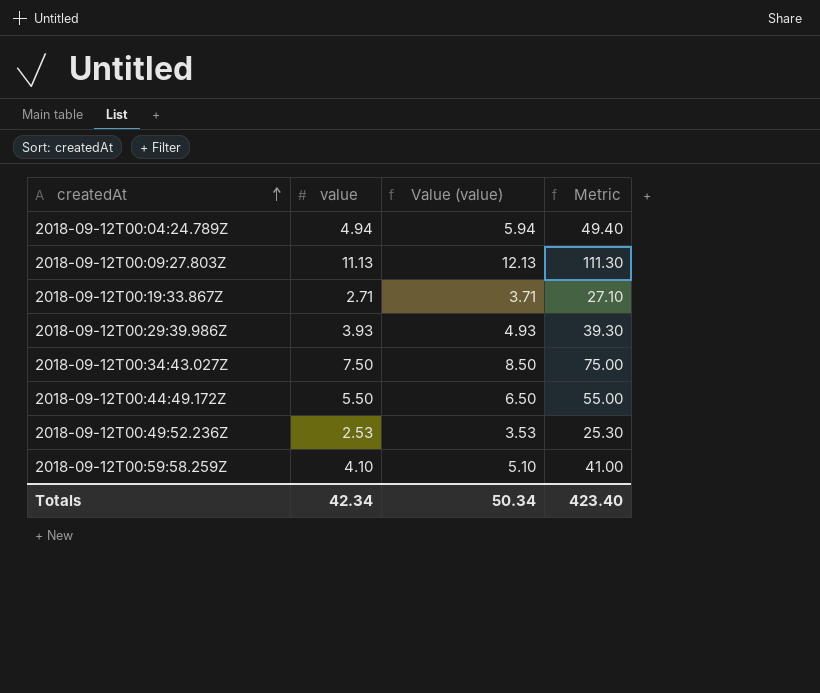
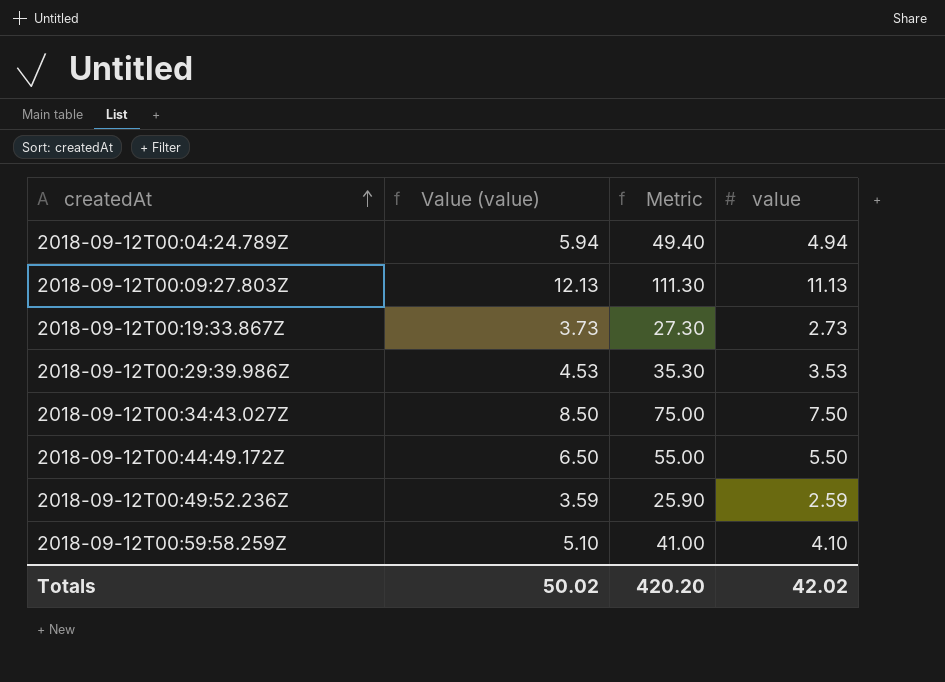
column value | position: 2 -> 4
2018-09-12T00:19:33.867Z | Value (value): 3.71 -> 3.73
2018-09-12T00:19:33.867Z | Metric: 27.10 -> 27.30
2018-09-12T00:19:33.867Z | value: 2.71 -> 2.73
2018-09-12T00:29:39.986Z | Value (value): 4.93 -> 4.53
2018-09-12T00:29:39.986Z | Metric: 39.30 -> 35.30
2018-09-12T00:29:39.986Z | value: 3.93 -> 3.53
2018-09-12T00:49:52.236Z | Value (value): 3.53 -> 3.59
2018-09-12T00:49:52.236Z | Metric: 25.30 -> 25.90
2018-09-12T00:49:52.236Z | value: 2.53 -> 2.59
Totals | Value (value): 50.34 -> 50.02
Totals | Metric: 423.40 -> 420.20
Totals | value: 42.34 -> 42.02

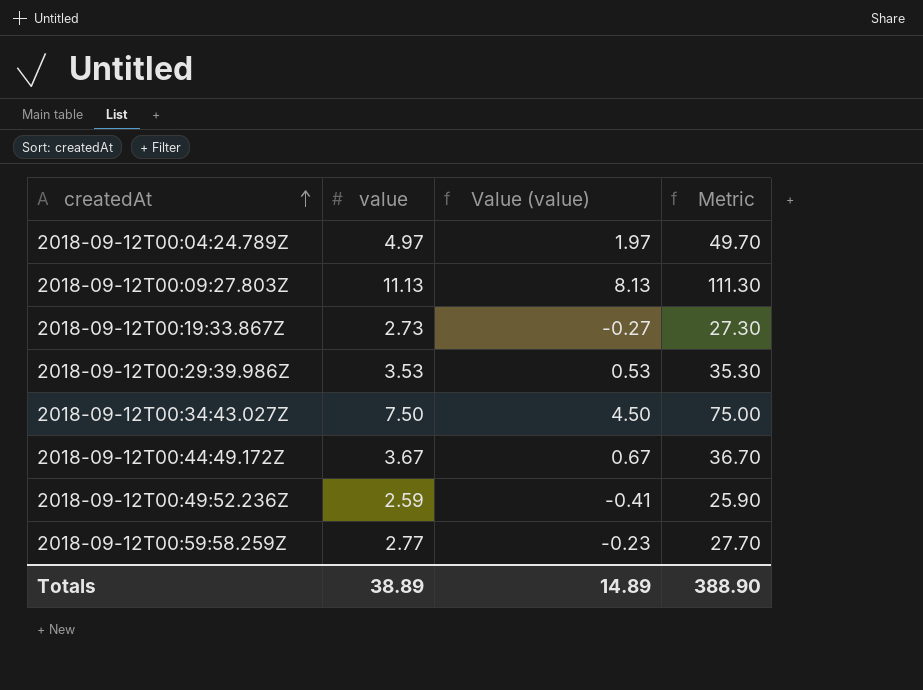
column value | position: 4 -> 2
column Value (value) | formula: [value] + 1 -> [value] - 3
2018-09-12T00:04:24.789Z | value: 4.94 -> 4.97
2018-09-12T00:04:24.789Z | Metric: 49.40 -> 49.70
2018-09-12T00:44:49.172Z | value: 5.50 -> 3.67
2018-09-12T00:44:49.172Z | Metric: 55.00 -> 36.70
2018-09-12T00:59:58.259Z | value: 4.10 -> 2.77
2018-09-12T00:59:58.259Z | Metric: 41.00 -> 27.70
Totals | value: 42.02 -> 38.89
Totals | Value (value): 50.02 -> 14.89
Totals | Metric: 420.20 -> 388.90

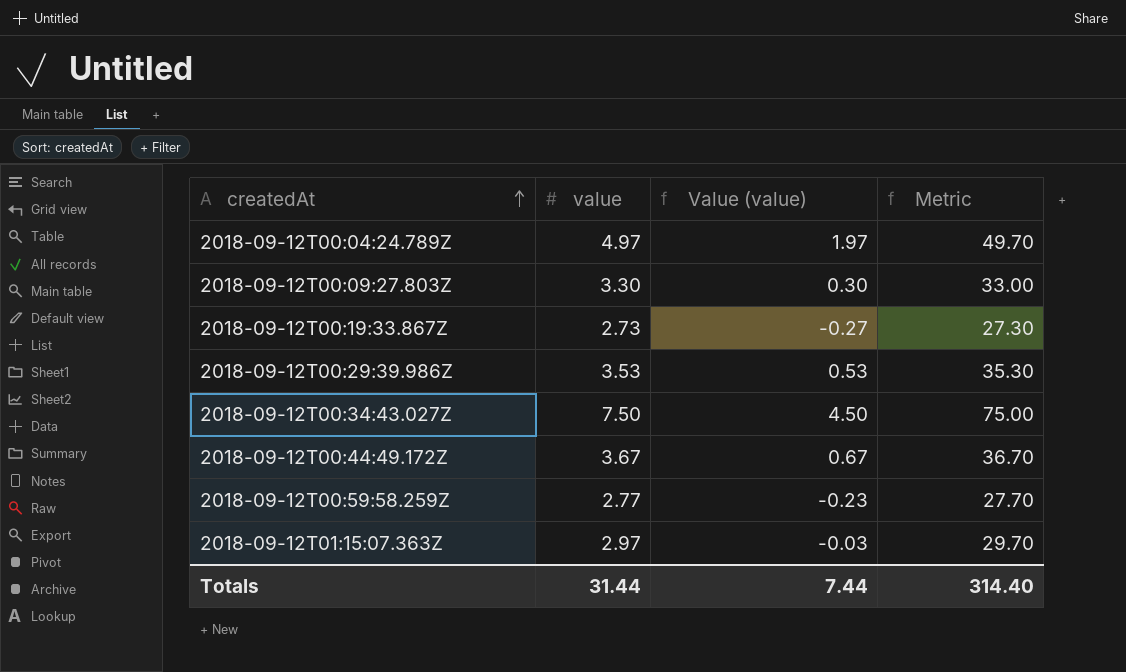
row 2018-09-12T00:49:52.236Z: 2.59 | -0.41 | 25.90 -> none
2018-09-12T00:09:27.803Z | value: 11.13 -> 3.30
2018-09-12T00:09:27.803Z | Value (value): 8.13 -> 0.30
2018-09-12T00:09:27.803Z | Metric: 111.30 -> 33.00
row 2018-09-12T01:15:07.363Z: none -> 2.97 | -0.03 | 29.70
Totals | value: 38.89 -> 31.44
Totals | Value (value): 14.89 -> 7.44
Totals | Metric: 388.90 -> 314.40

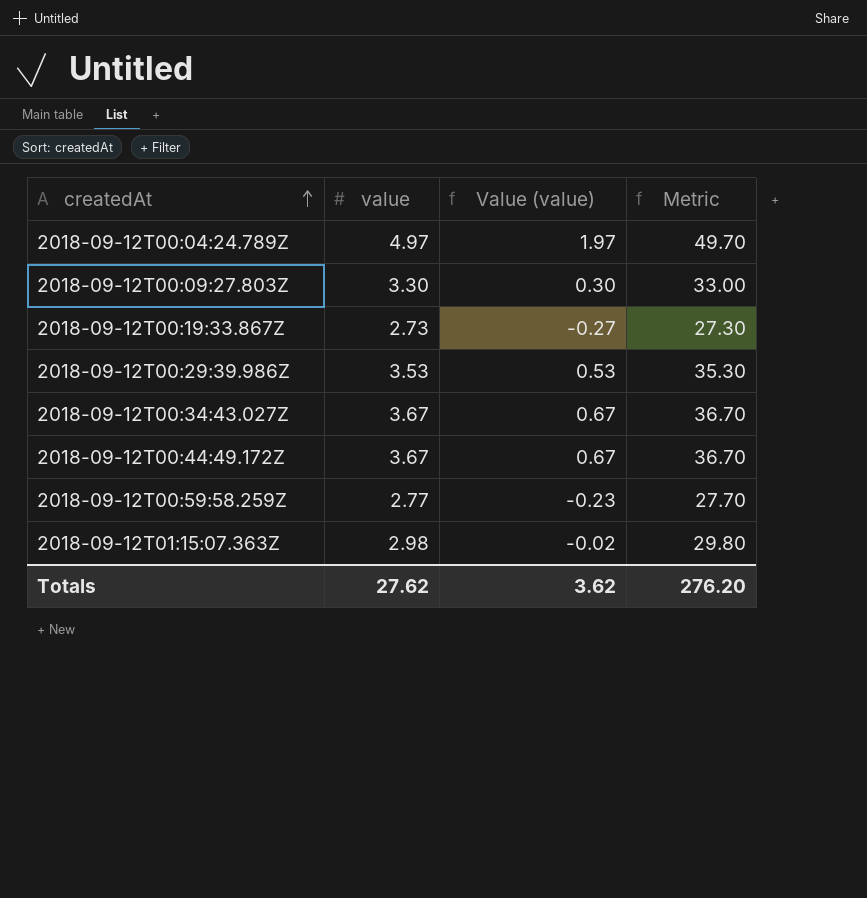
2018-09-12T00:34:43.027Z | value: 7.50 -> 3.67
2018-09-12T00:34:43.027Z | Value (value): 4.50 -> 0.67
2018-09-12T00:34:43.027Z | Metric: 75.00 -> 36.70
2018-09-12T01:15:07.363Z | value: 2.97 -> 2.98
2018-09-12T01:15:07.363Z | Value (value): -0.03 -> -0.02
2018-09-12T01:15:07.363Z | Metric: 29.70 -> 29.80
Totals | value: 31.44 -> 27.62
Totals | Value (value): 7.44 -> 3.62
Totals | Metric: 314.40 -> 276.20

